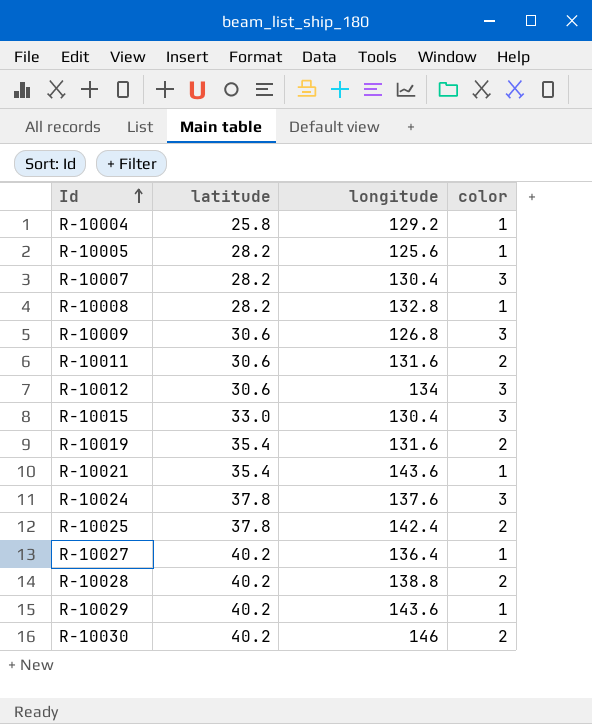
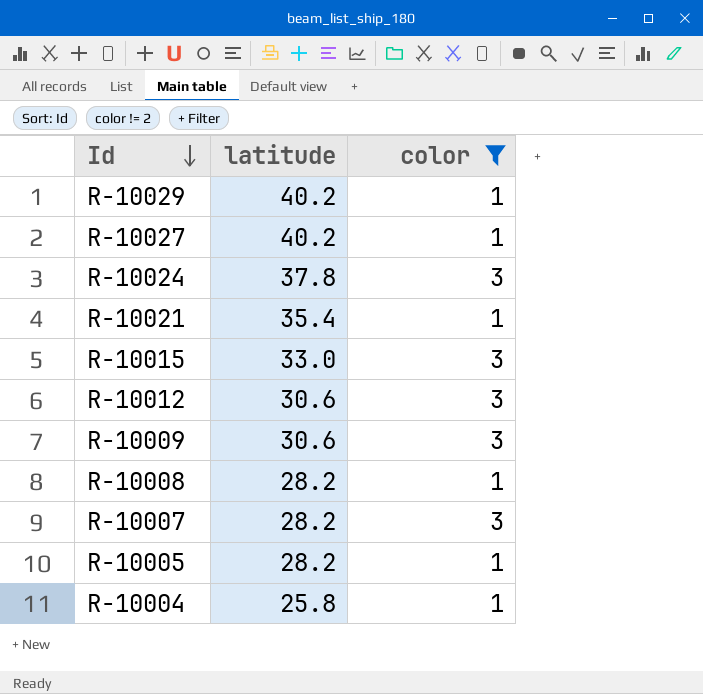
filter: none -> color != 2
row order: Id ascending -> Id descending
column longitude | position: 3 -> none

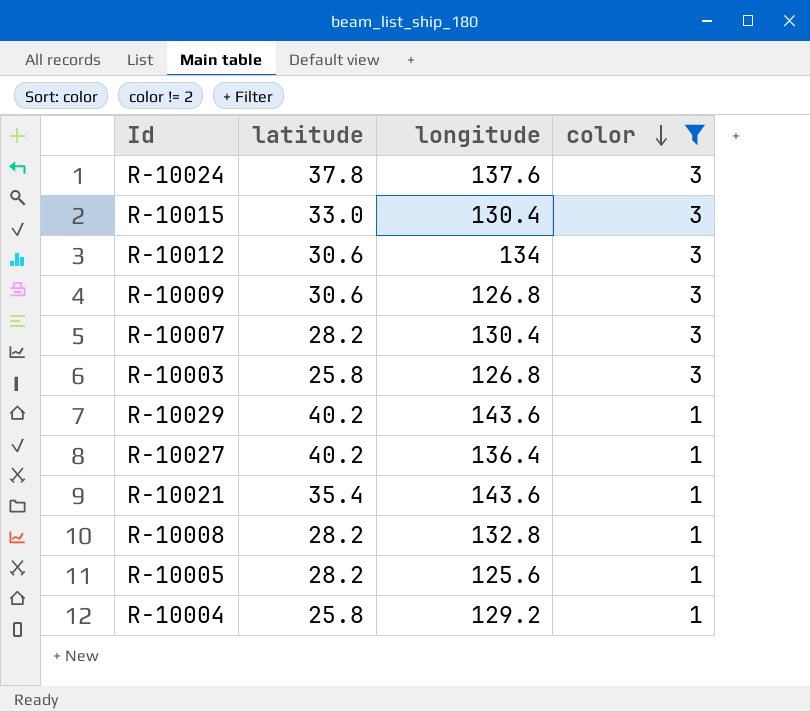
row order: Id descending -> color descending
column longitude | position: none -> 3
row R-10003: none -> 25.8 | 126.8 | 3

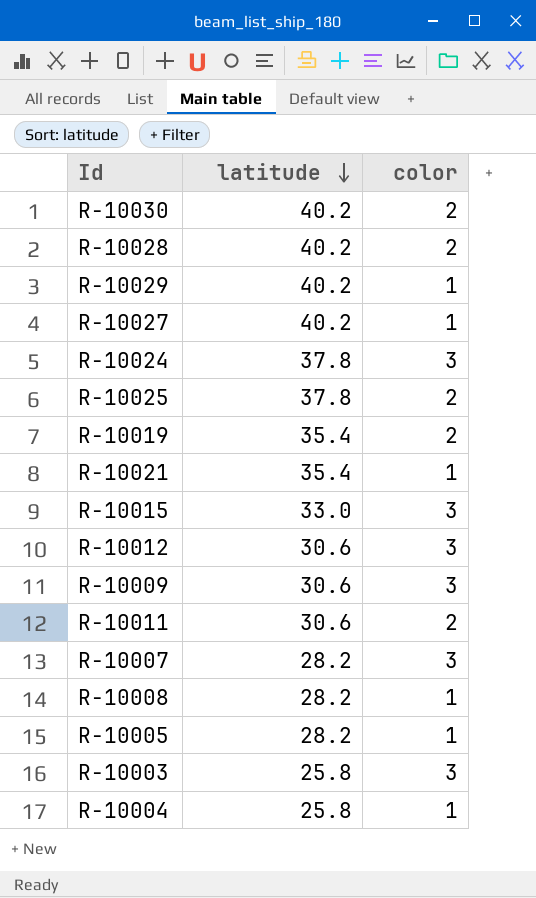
filter: color != 2 -> none
row order: color descending -> latitude descending
column longitude | position: 3 -> none

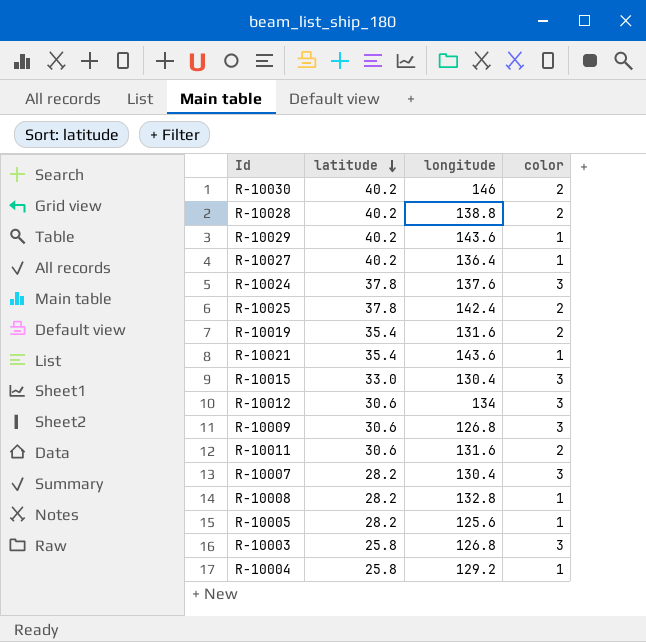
column longitude | position: none -> 3

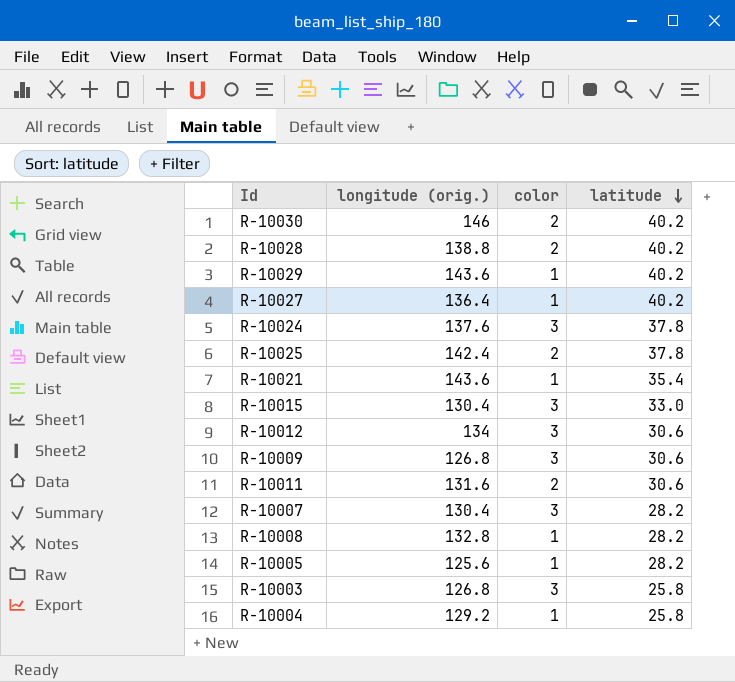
column name: longitude -> longitude (orig.)
column latitude | position: 2 -> 4
row R-10019: 35.4 | 131.6 | 2 -> none

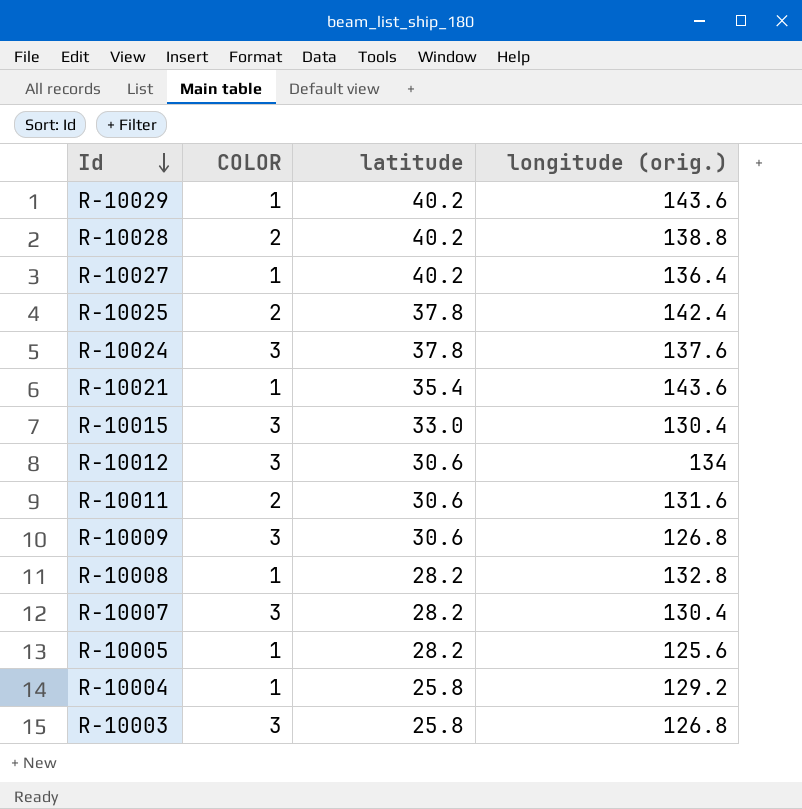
row order: latitude descending -> Id descending
column name: color -> COLOR
column longitude (orig.) | position: 2 -> 4
row R-10030: 146 | 2 | 40.2 -> none

